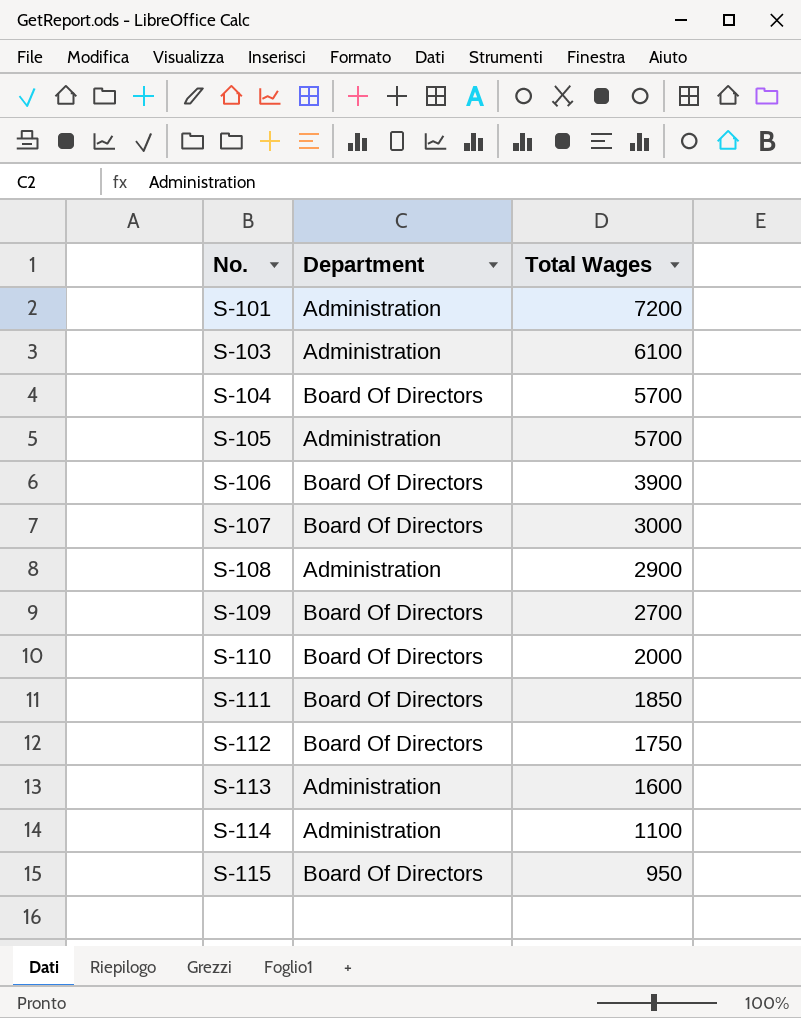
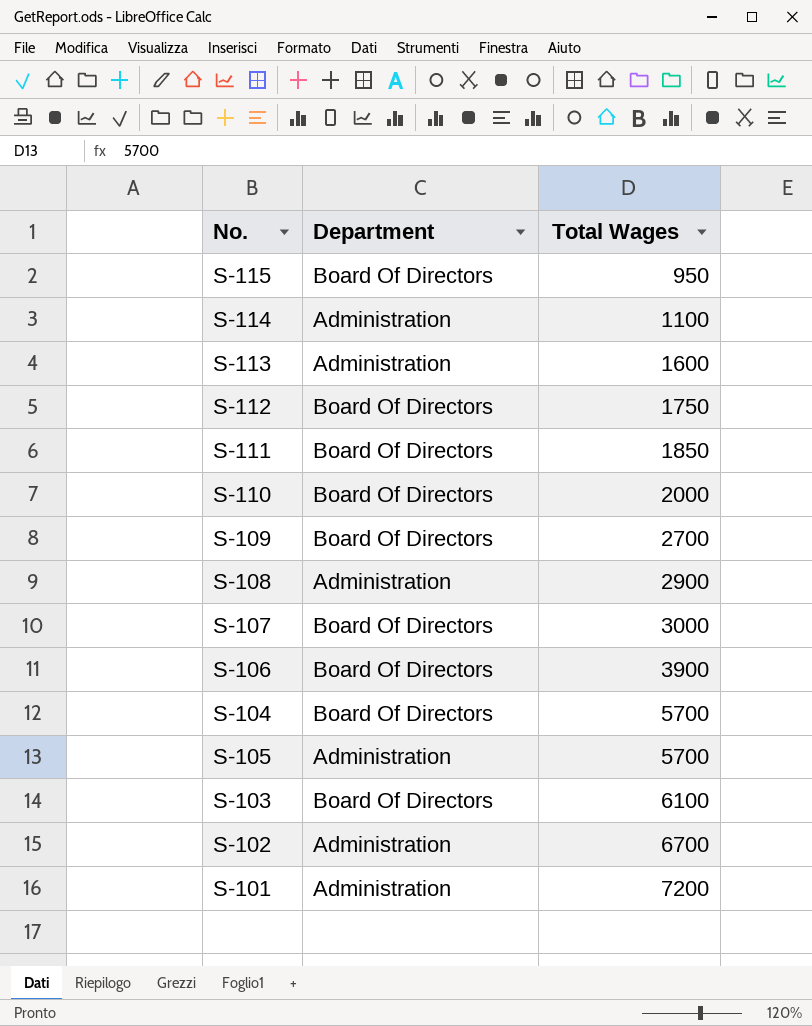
row order: No. ascending -> Total Wages ascending
S-103 | Department: Administration -> Board Of Directors
row S-102: none -> Administration | 6700

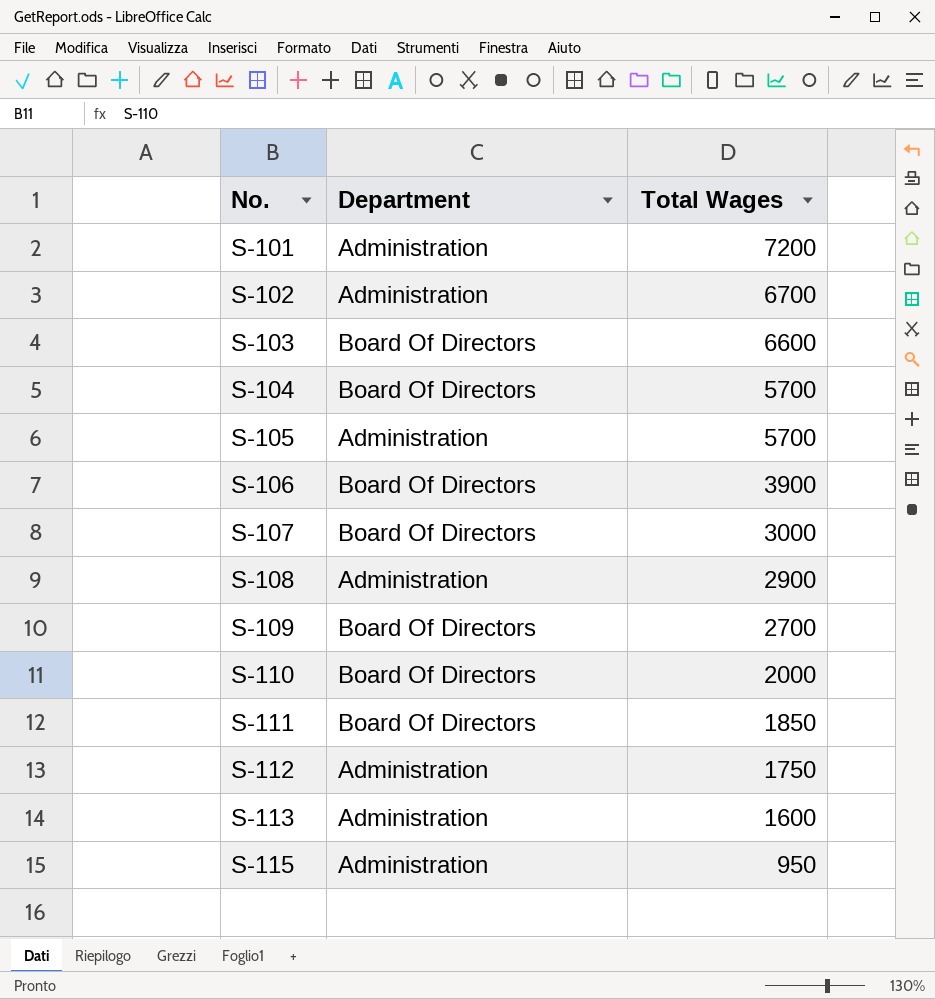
row order: Total Wages ascending -> No. ascending
row S-114: Administration | 1100 -> none
S-103 | Total Wages: 6100 -> 6600
S-112 | Department: Board Of Directors -> Administration
S-115 | Department: Board Of Directors -> Administration

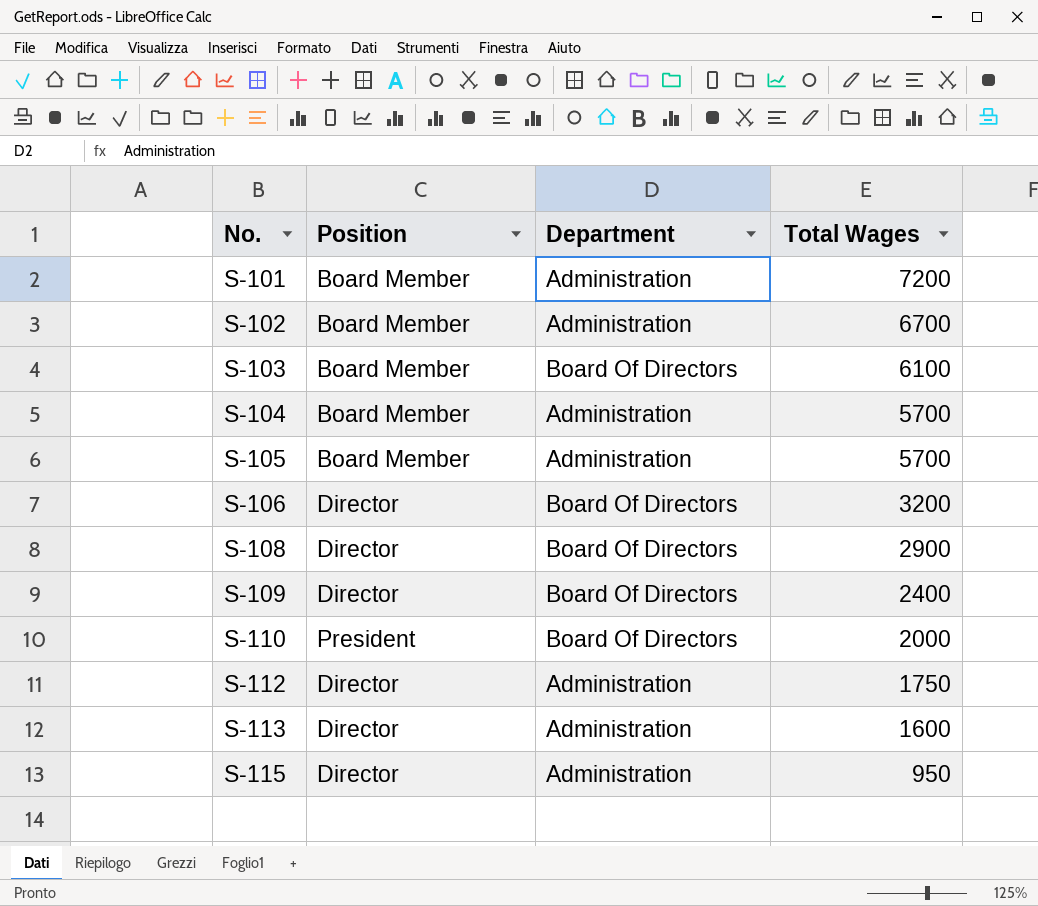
column Position | position: none -> 2
row S-107: Board Of Directors | 3000 -> none
row S-111: Board Of Directors | 1850 -> none
S-103 | Total Wages: 6600 -> 6100
S-104 | Department: Board Of Directors -> Administration
S-106 | Total Wages: 3900 -> 3200
S-108 | Department: Administration -> Board Of Directors
S-109 | Total Wages: 2700 -> 2400

